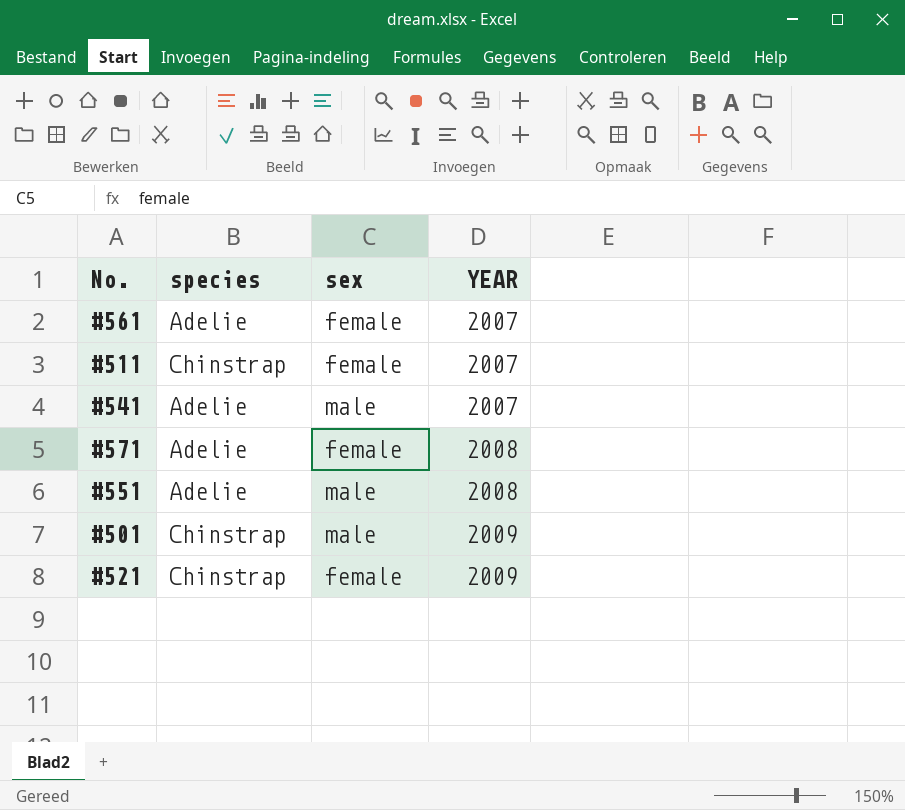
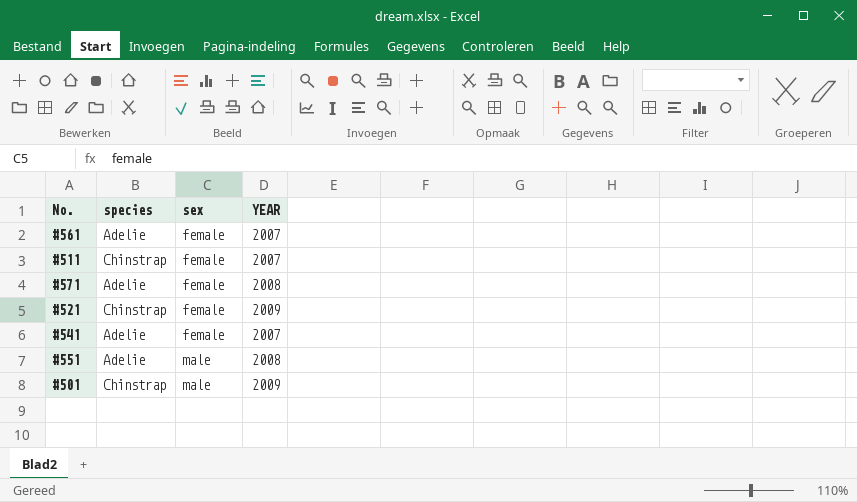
row order: YEAR ascending -> sex ascending
#541 | sex: male -> female

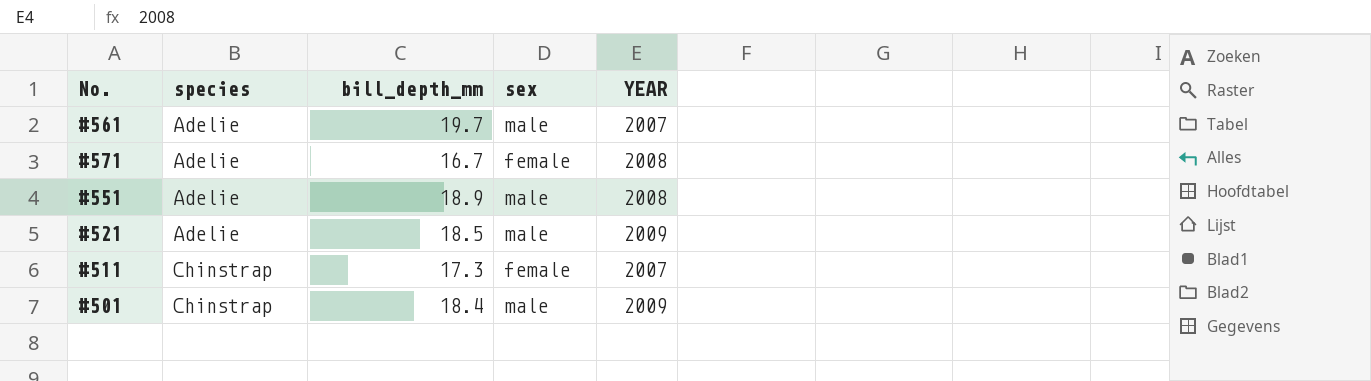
row order: sex ascending -> species ascending
column bill_depth_mm | position: none -> 3
row #541: Adelie | female | 2007 -> none
#561 | sex: female -> male
#521 | species: Chinstrap -> Adelie
#521 | sex: female -> male

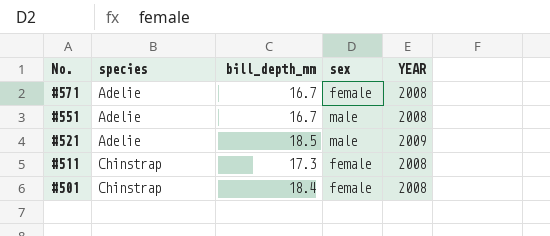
row #561: Adelie | 19.7 | male | 2007 -> none
#551 | bill_depth_mm: 18.9 -> 16.7
#511 | YEAR: 2007 -> 2008
#501 | sex: male -> female
#501 | YEAR: 2009 -> 2008

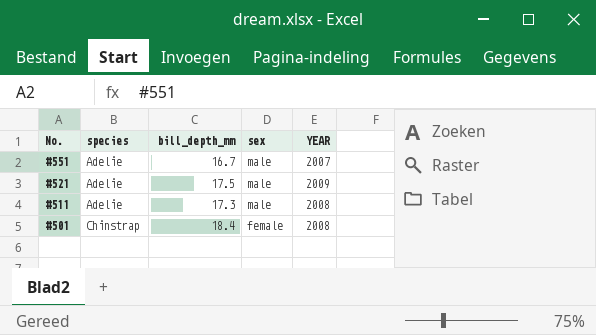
row #571: Adelie | 16.7 | female | 2008 -> none
#551 | YEAR: 2008 -> 2007
#521 | bill_depth_mm: 18.5 -> 17.5
#511 | species: Chinstrap -> Adelie
#511 | sex: female -> male

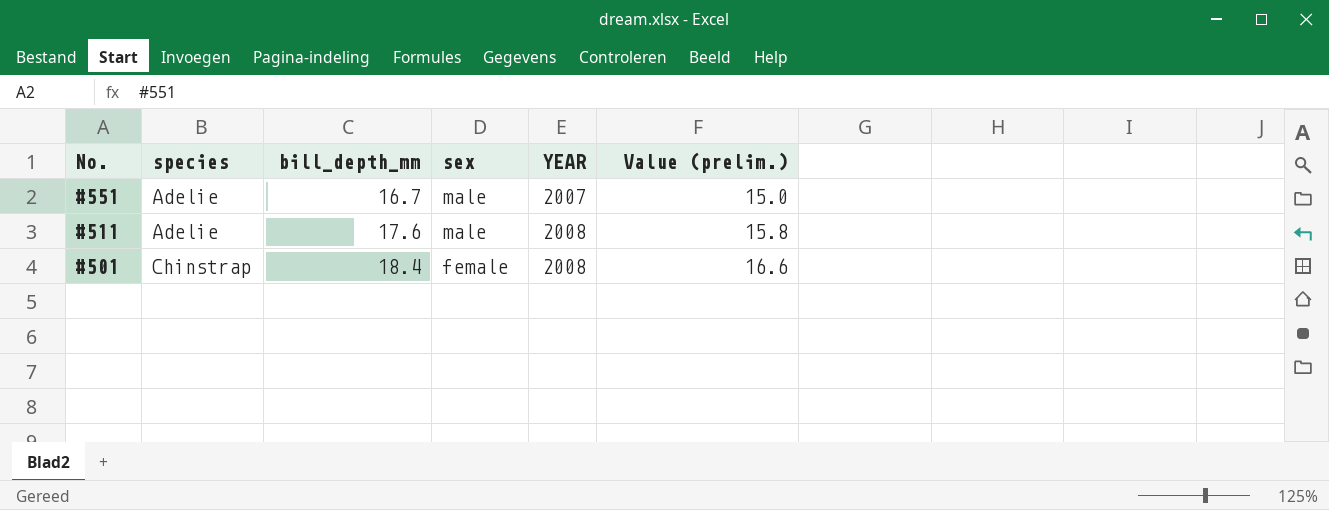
column Value (prelim.) | formula: none -> [bill_depth_mm] * 0.9
row #521: Adelie | 17.5 | male | 2009 -> none
#511 | bill_depth_mm: 17.3 -> 17.6

